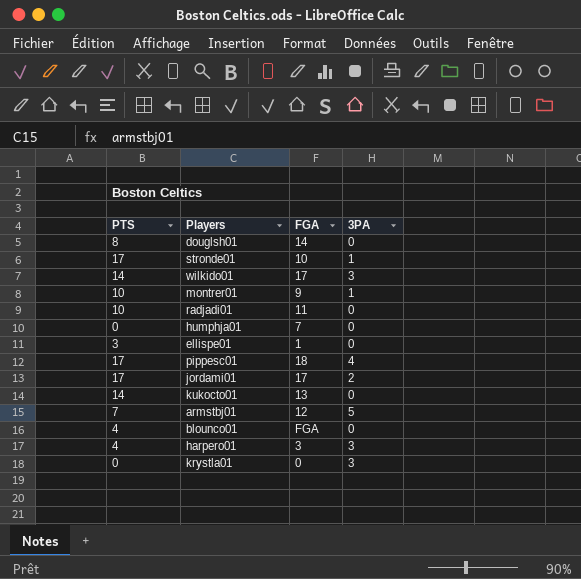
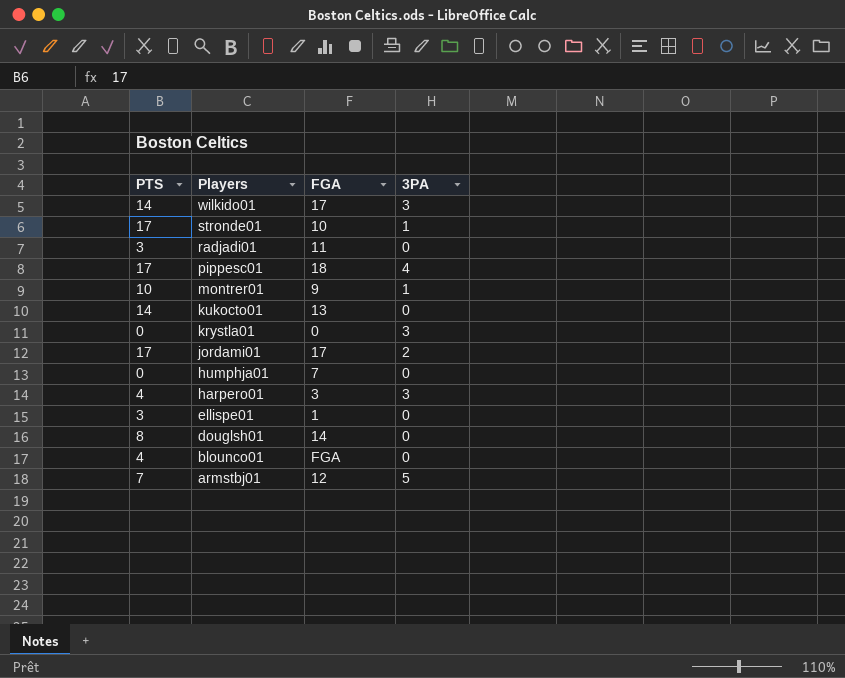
row order: none -> Players descending
radjadi01 | PTS: 10 -> 3

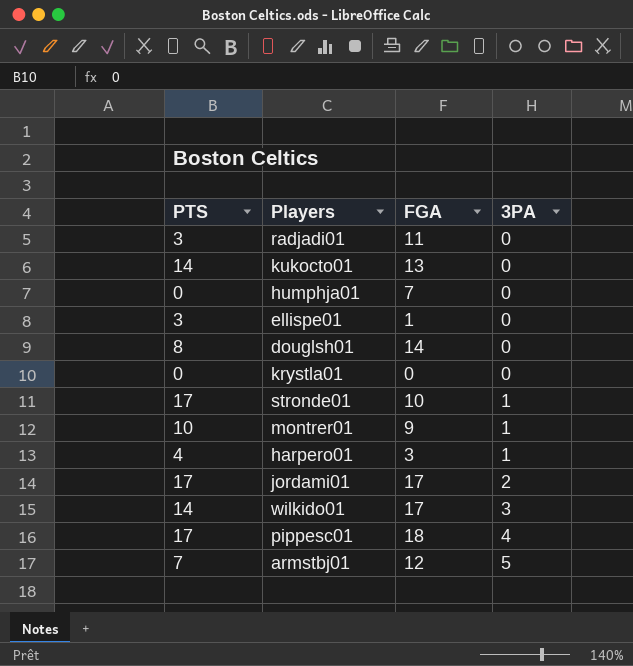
row order: Players descending -> 3PA ascending
row blounco01: 4 | FGA | 0 -> none
krystla01 | 3PA: 3 -> 0
harpero01 | 3PA: 3 -> 1

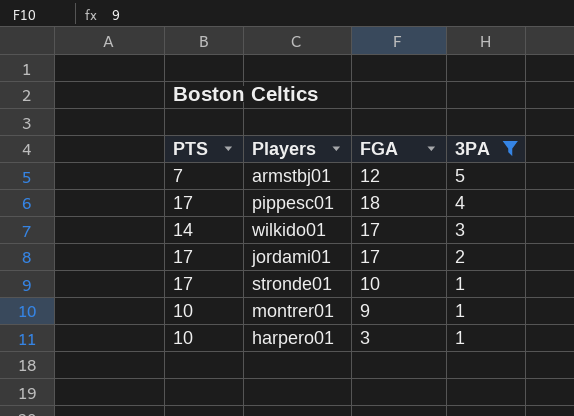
filter: none -> 3PA != 0
row order: 3PA ascending -> 3PA descending
harpero01 | PTS: 4 -> 10

